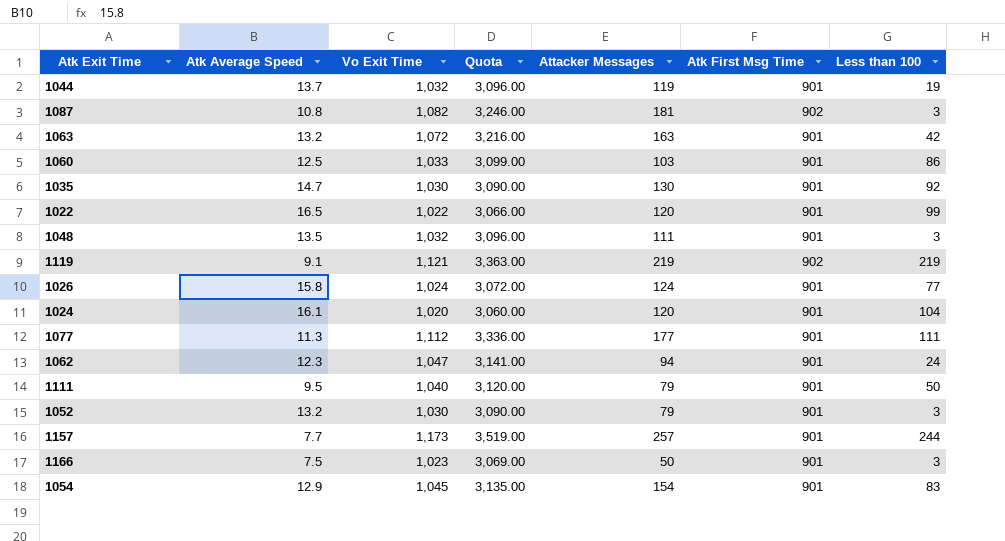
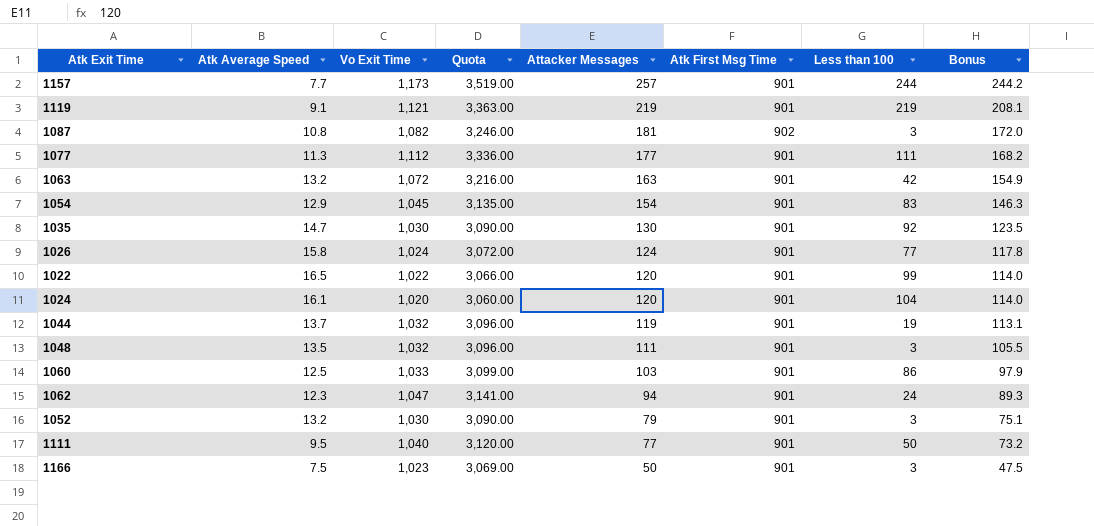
row order: none -> Attacker Messages descending
column Bonus | formula: none -> [Attacker Messages] * 0.95
1119 | Atk First Msg Time: 902 -> 901
1111 | Attacker Messages: 79 -> 77

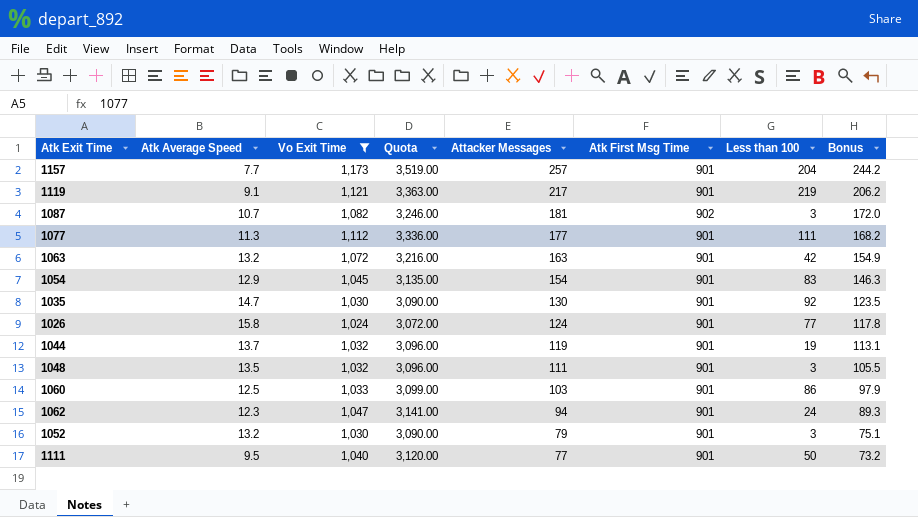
filter: none -> Vo Exit Time >= 1,024
1157 | Less than 100: 244 -> 204
1119 | Attacker Messages: 219 -> 217
1119 | Bonus: 208.1 -> 206.2
1087 | Atk Average Speed: 10.8 -> 10.7

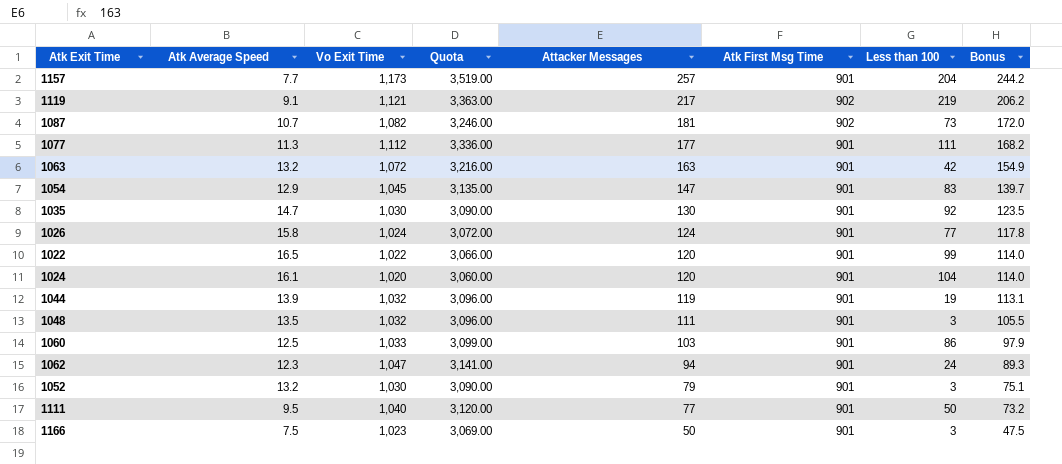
filter: Vo Exit Time >= 1,024 -> none
1119 | Atk First Msg Time: 901 -> 902
1087 | Less than 100: 3 -> 73
1054 | Attacker Messages: 154 -> 147
1054 | Bonus: 146.3 -> 139.7
1044 | Atk Average Speed: 13.7 -> 13.9

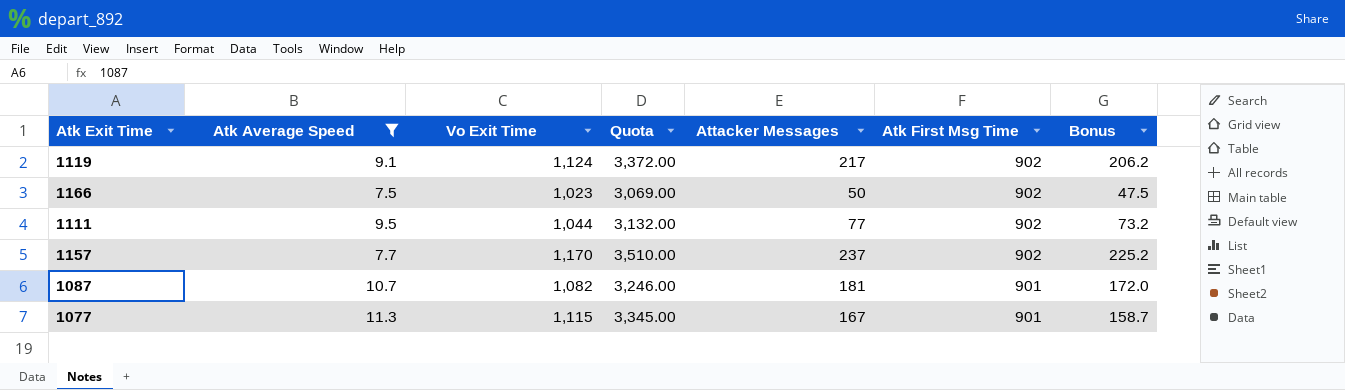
filter: none -> Atk Average Speed <= 11.3
row order: Attacker Messages descending -> Atk First Msg Time descending
column Less than 100 | position: 7 -> none
1119 | Vo Exit Time: 1,121 -> 1,124
1119 | Quota: 3,363.00 -> 3,372.00
1166 | Atk First Msg Time: 901 -> 902
1111 | Vo Exit Time: 1,040 -> 1,044
1111 | Quota: 3,120.00 -> 3,132.00
1111 | Atk First Msg Time: 901 -> 902
1157 | Vo Exit Time: 1,173 -> 1,170
1157 | Quota: 3,519.00 -> 3,510.00
1157 | Attacker Messages: 257 -> 237
1157 | Atk First Msg Time: 901 -> 902
1157 | Bonus: 244.2 -> 225.2
1087 | Atk First Msg Time: 902 -> 901
1077 | Vo Exit Time: 1,112 -> 1,115
1077 | Quota: 3,336.00 -> 3,345.00
1077 | Attacker Messages: 177 -> 167
1077 | Bonus: 168.2 -> 158.7

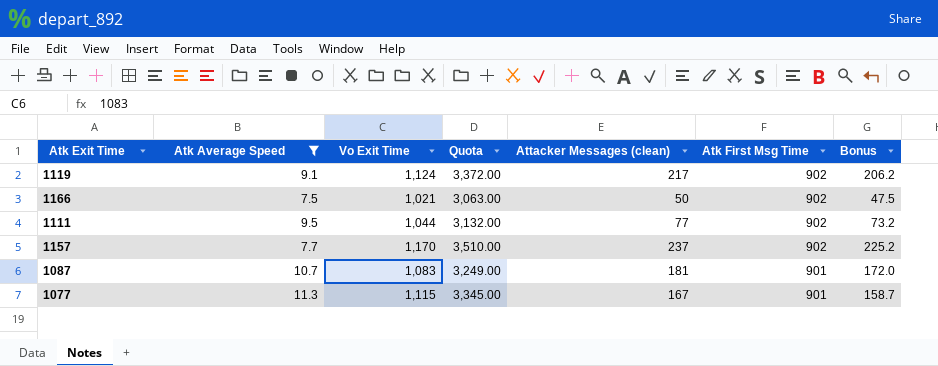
column name: Attacker Messages -> Attacker Messages (clean)
1166 | Vo Exit Time: 1,023 -> 1,021
1166 | Quota: 3,069.00 -> 3,063.00
1087 | Vo Exit Time: 1,082 -> 1,083
1087 | Quota: 3,246.00 -> 3,249.00

